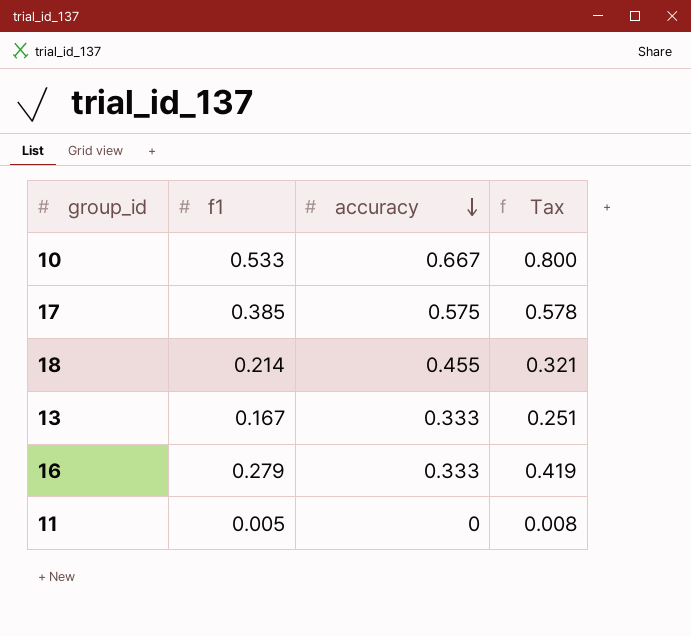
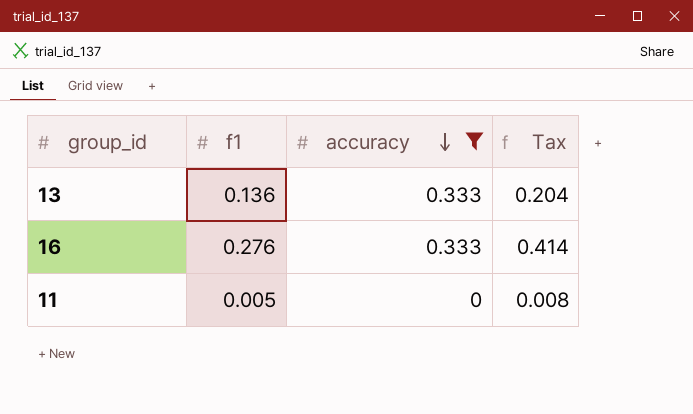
filter: none -> accuracy <= 0.333
13 | f1: 0.167 -> 0.136
13 | Tax: 0.251 -> 0.204
16 | f1: 0.279 -> 0.276
16 | Tax: 0.419 -> 0.414

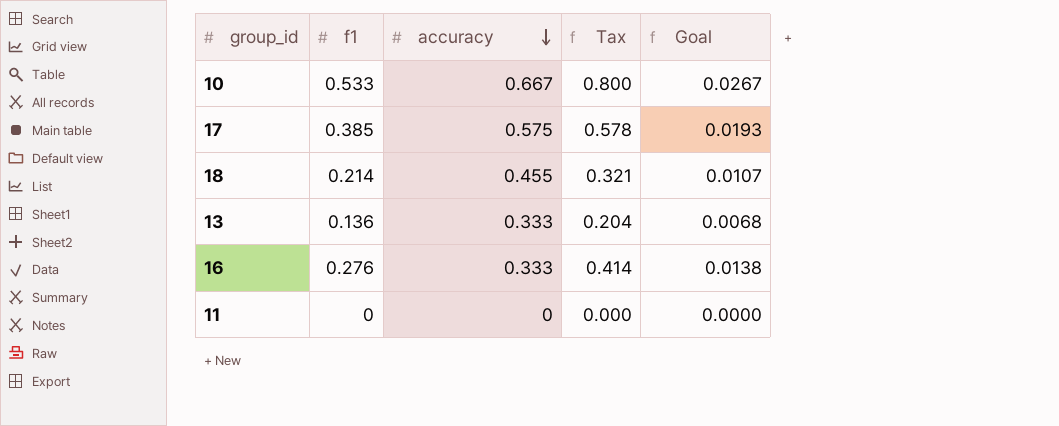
filter: accuracy <= 0.333 -> none
column Goal | formula: none -> [f1] * 0.05
11 | f1: 0.005 -> 0
11 | Tax: 0.008 -> 0.000

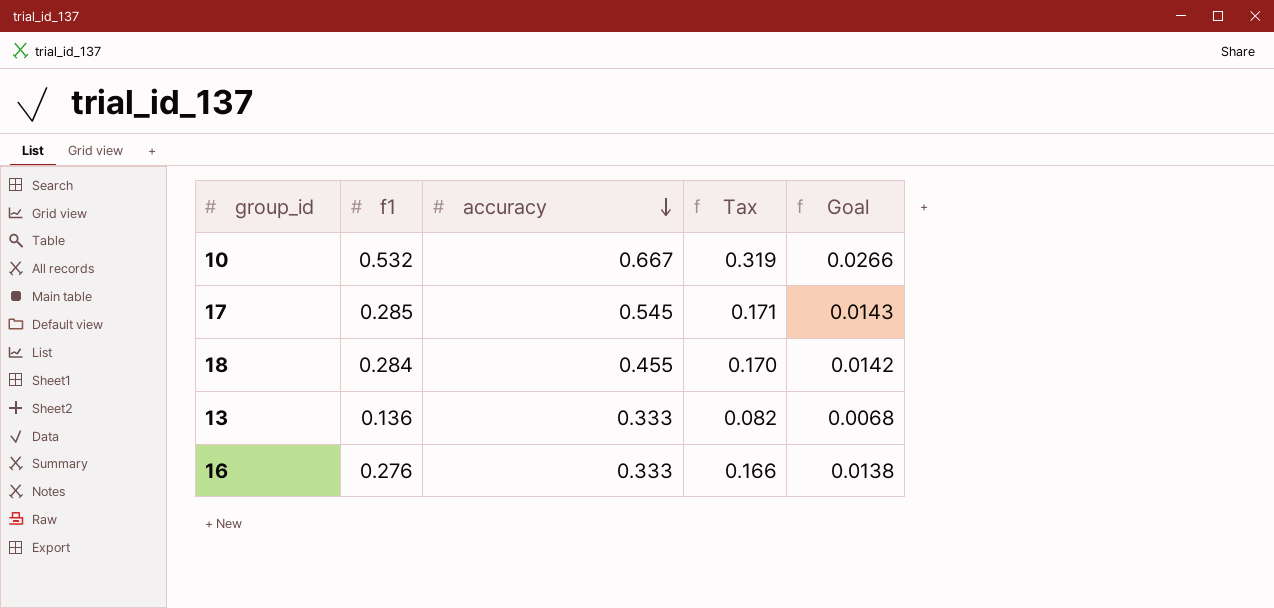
column Tax | formula: [f1] * 1.5 -> [f1] * 0.6
row 11: 0 | 0 | 0.000 | 0.0000 -> none
10 | f1: 0.533 -> 0.532
10 | Goal: 0.0267 -> 0.0266
17 | f1: 0.385 -> 0.285
17 | accuracy: 0.575 -> 0.545
17 | Goal: 0.0193 -> 0.0143
18 | f1: 0.214 -> 0.284
18 | Goal: 0.0107 -> 0.0142

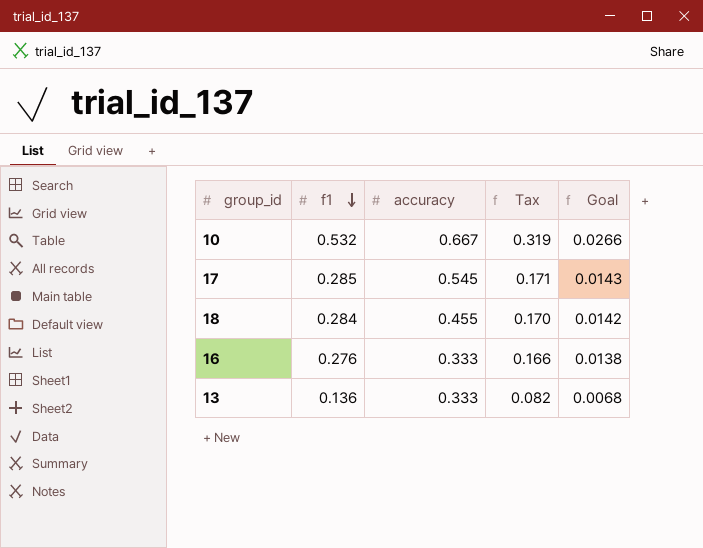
row order: accuracy descending -> f1 descending

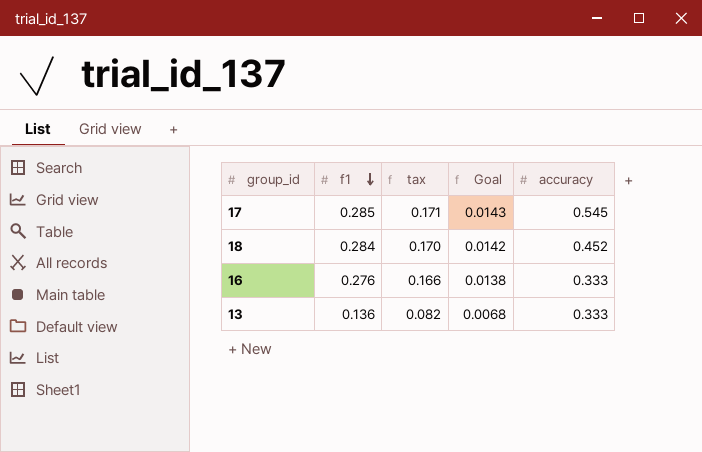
column name: Tax -> tax
column accuracy | position: 3 -> 5
row 10: 0.532 | 0.667 | 0.319 | 0.0266 -> none
18 | accuracy: 0.455 -> 0.452

